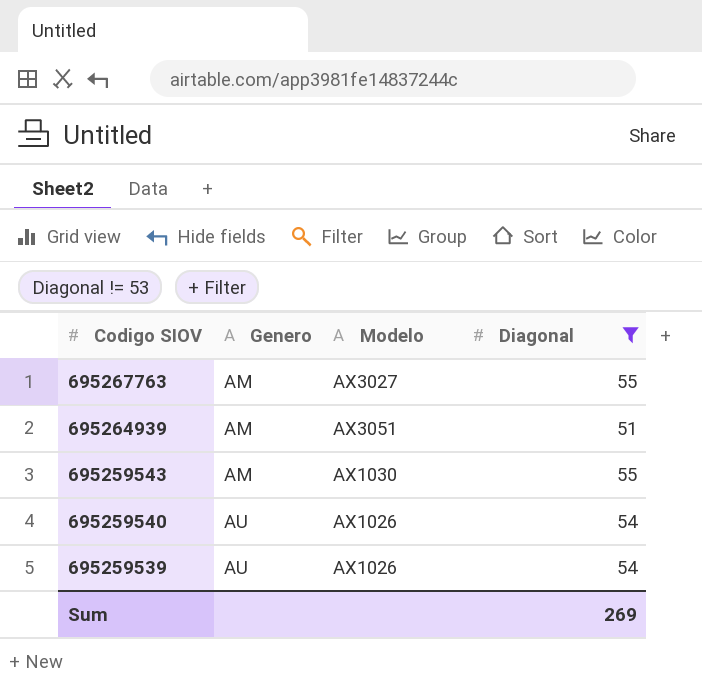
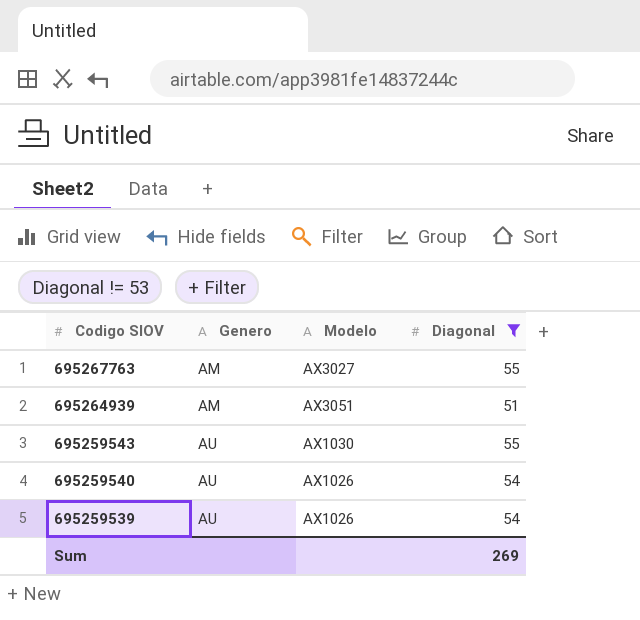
695259543 | Genero: AM -> AU

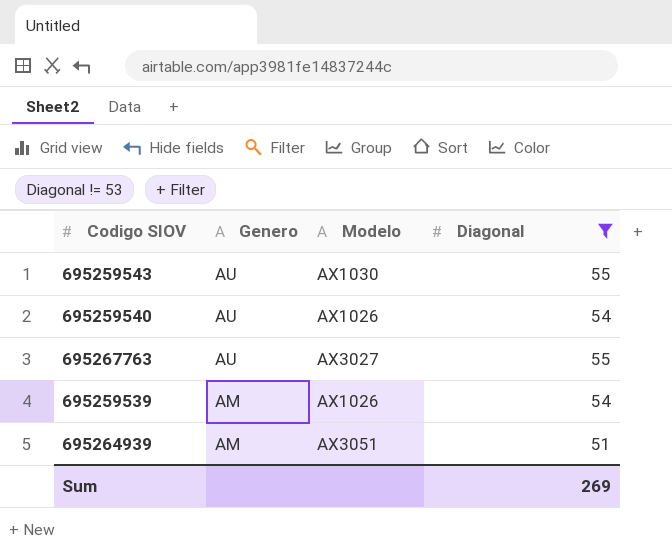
row order: Codigo SIOV descending -> Genero descending
695267763 | Genero: AM -> AU
695259539 | Genero: AU -> AM

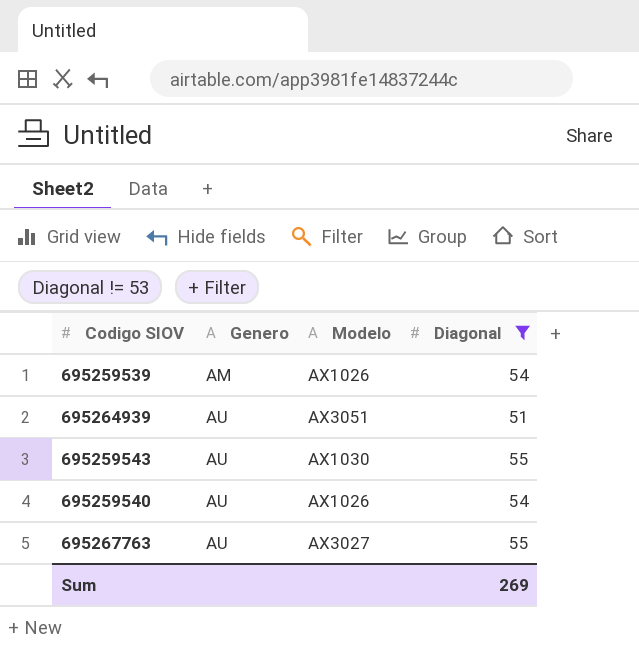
row order: Genero descending -> Genero ascending
695264939 | Genero: AM -> AU

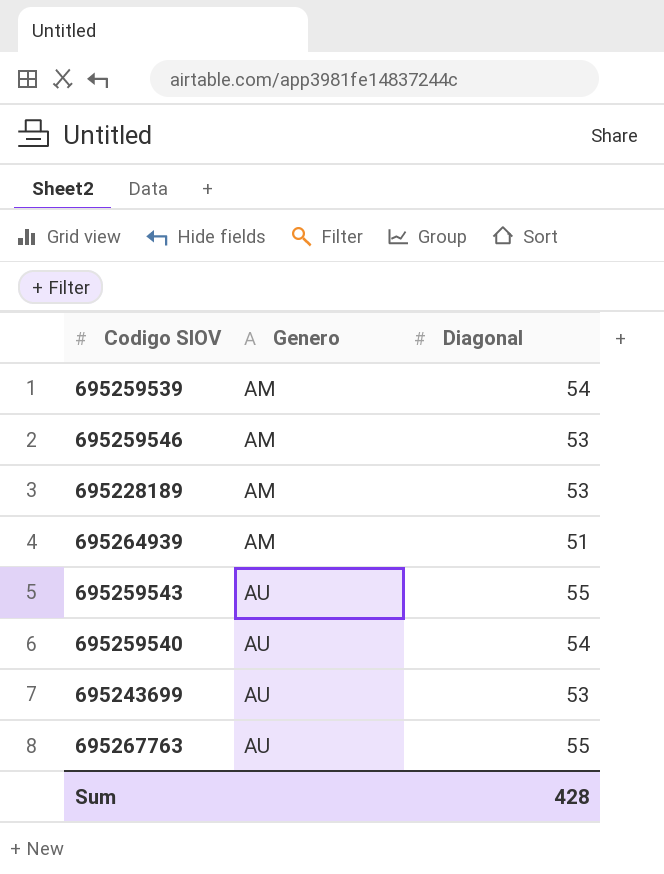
filter: Diagonal != 53 -> none
column Modelo | position: 3 -> none
695264939 | Genero: AU -> AM
Sum | Diagonal: 269 -> 428

